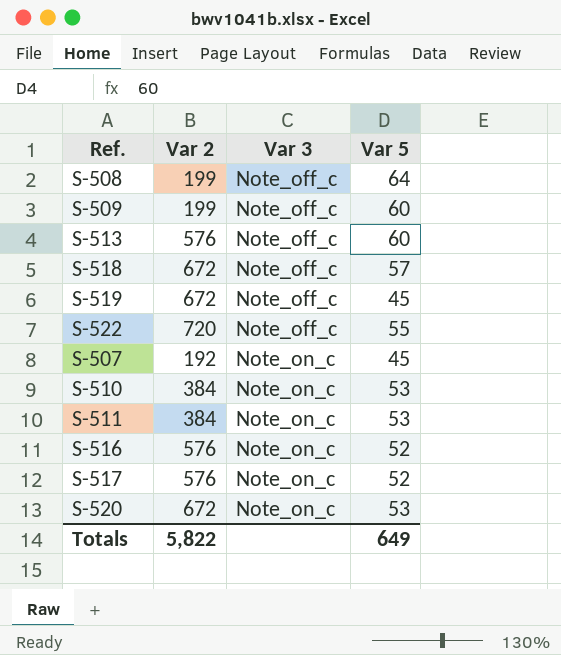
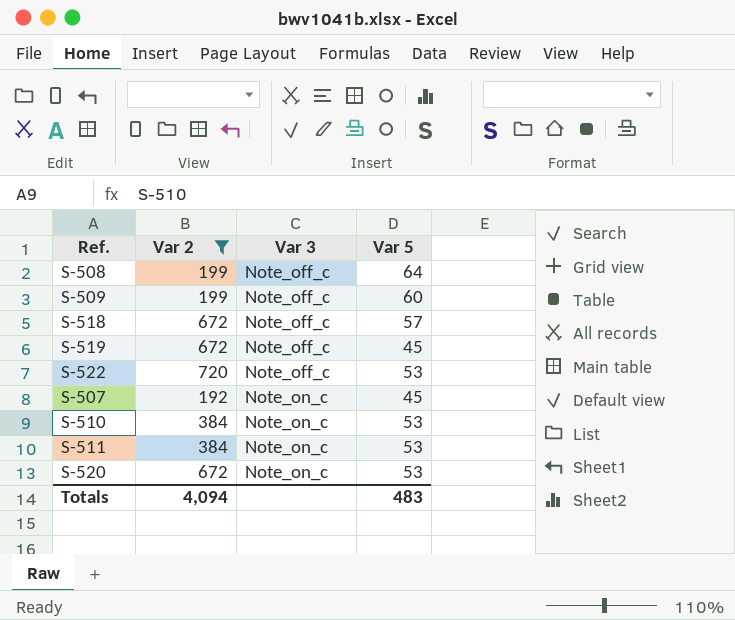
filter: none -> Var 2 != 576
S-522 | Var 5: 55 -> 53
Totals | Var 2: 5,822 -> 4,094
Totals | Var 5: 649 -> 483

